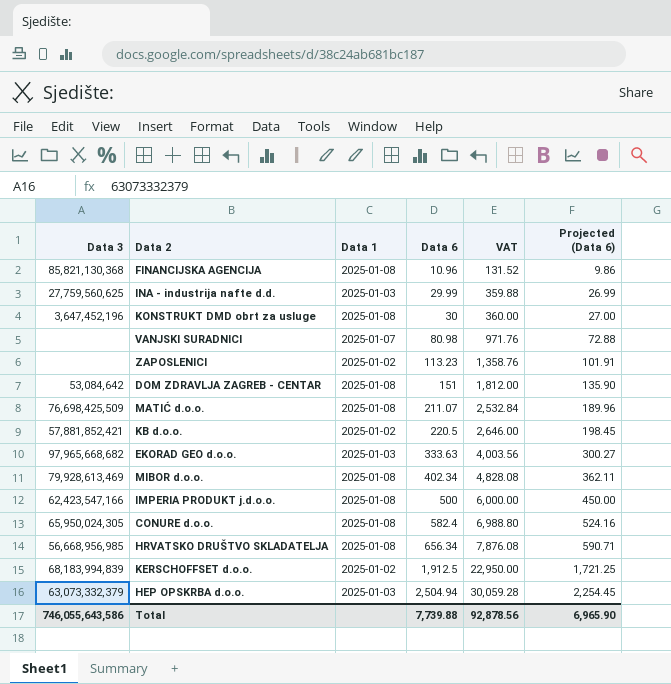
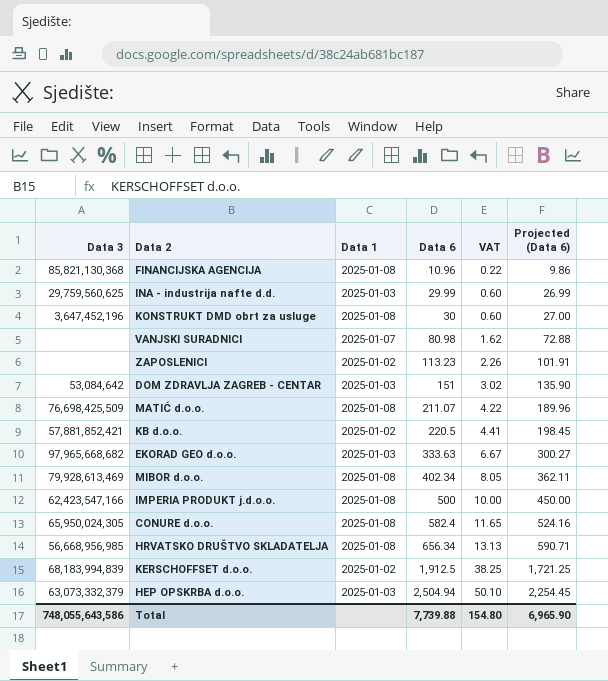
column VAT | formula: [Data 6] * 12 -> [Data 6] * 0.02
INA - industrija nafte d.d. | Data 3: 27,759,560,625 -> 29,759,560,625
DOM ZDRAVLJA ZAGREB - CENTAR | Data 1: 2025-01-08 -> 2025-01-03
Total | Data 3: 746,055,643,586 -> 748,055,643,586
Total | VAT: 92,878.56 -> 154.80

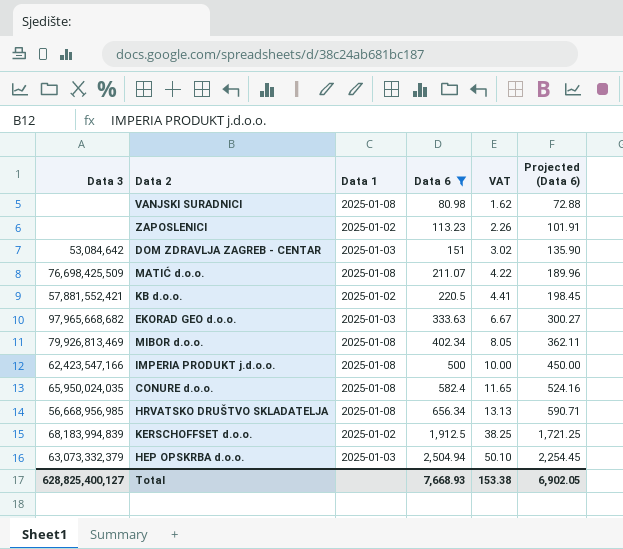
filter: none -> Data 6 >= 80.98
VANJSKI SURADNICI | Data 1: 2025-01-07 -> 2025-01-08
KB d.o.o. | Data 3: 57,881,852,421 -> 57,881,552,421
MIBOR d.o.o. | Data 3: 79,928,613,469 -> 79,926,813,469
CONURE d.o.o. | Data 3: 65,950,024,305 -> 65,950,024,035
Total | Data 3: 748,055,643,586 -> 628,825,400,127
Total | Data 6: 7,739.88 -> 7,668.93
Total | VAT: 154.80 -> 153.38
Total | Projected (Data 6): 6,965.90 -> 6,902.05

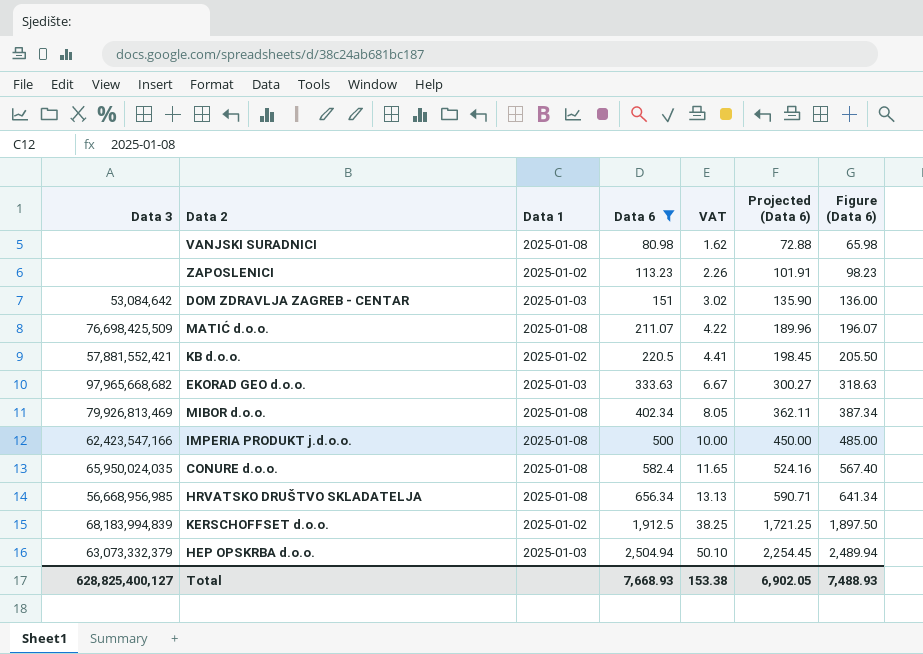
column Figure (Data 6) | formula: none -> [Data 6] - 15

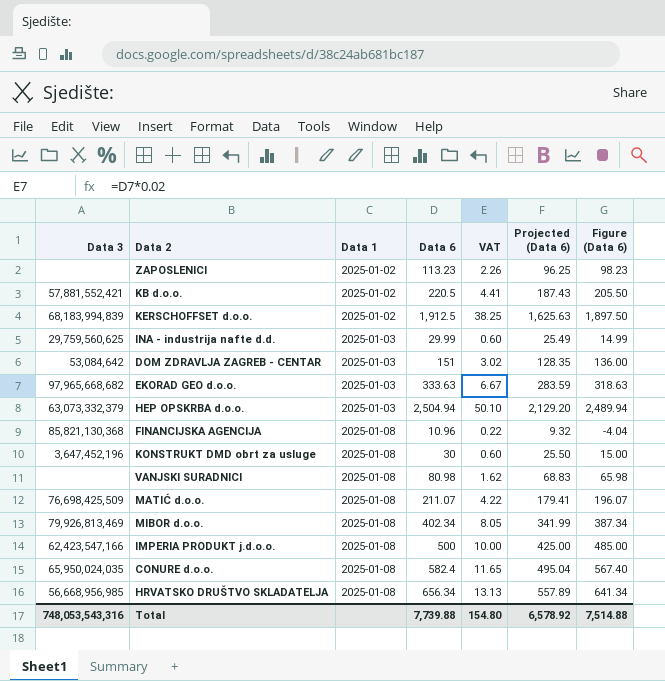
filter: Data 6 >= 80.98 -> none
row order: Data 6 ascending -> Data 1 ascending
column Projected (Data 6) | formula: [Data 6] * 0.9 -> [Data 6] * 0.85
Total | Data 3: 628,825,400,127 -> 748,053,543,316
Total | Data 6: 7,668.93 -> 7,739.88
Total | VAT: 153.38 -> 154.80
Total | Projected (Data 6): 6,902.05 -> 6,578.92
Total | Figure (Data 6): 7,488.93 -> 7,514.88

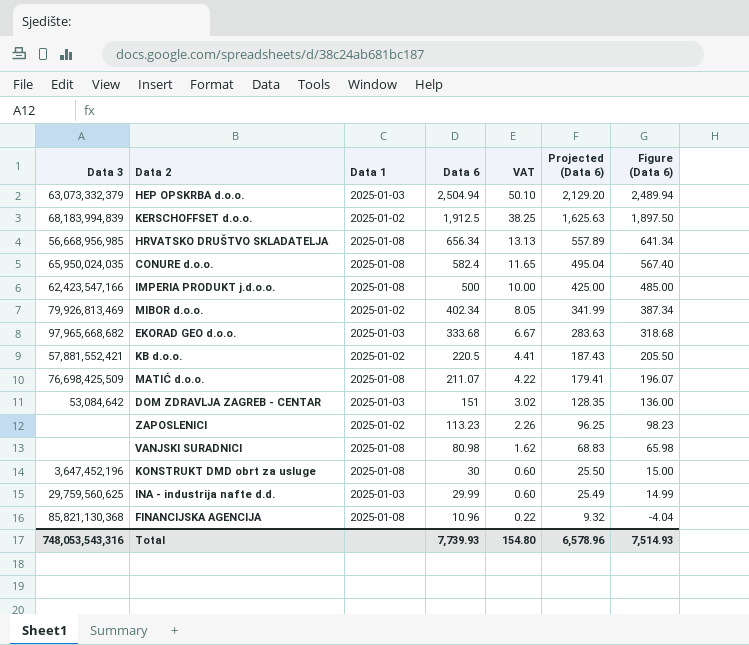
row order: Data 1 ascending -> Data 6 descending
MIBOR d.o.o. | Data 1: 2025-01-08 -> 2025-01-02
EKORAD GEO d.o.o. | Data 6: 333.63 -> 333.68
EKORAD GEO d.o.o. | Projected (Data 6): 283.59 -> 283.63
EKORAD GEO d.o.o. | Figure (Data 6): 318.63 -> 318.68
Total | Data 6: 7,739.88 -> 7,739.93
Total | Projected (Data 6): 6,578.92 -> 6,578.96
Total | Figure (Data 6): 7,514.88 -> 7,514.93

